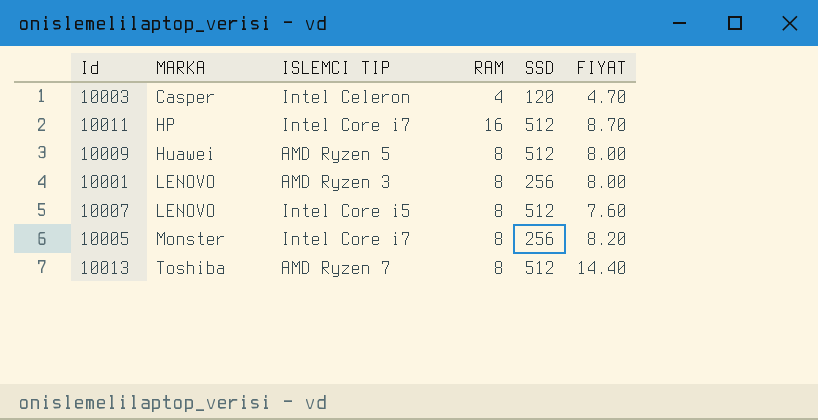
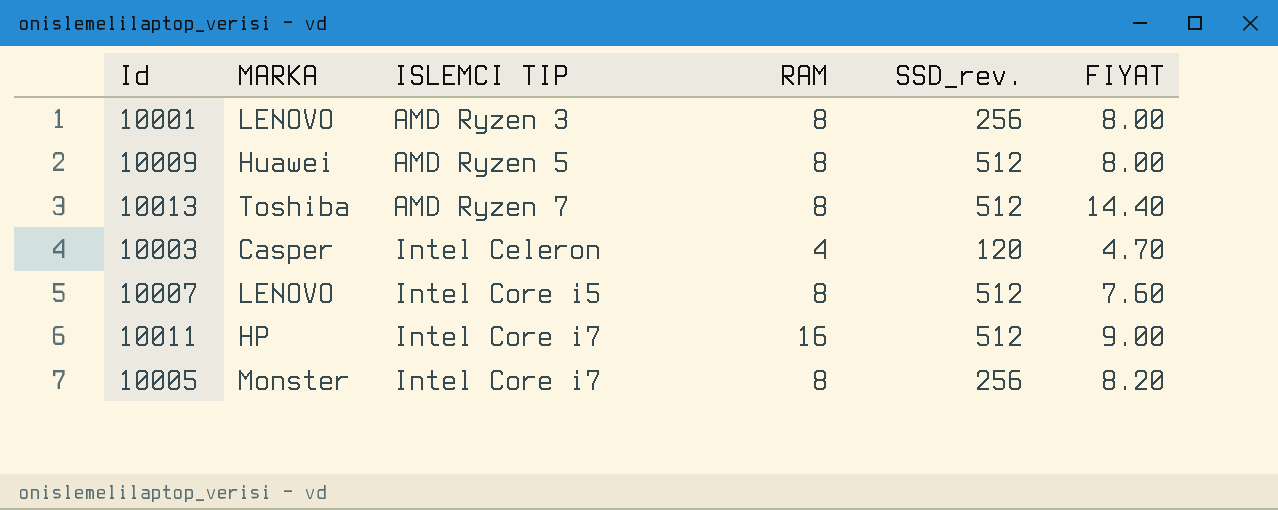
row order: MARKA ascending -> ISLEMCI TIP ascending
column name: SSD -> SSD_rev.
10011 | FIYAT: 8.70 -> 9.00

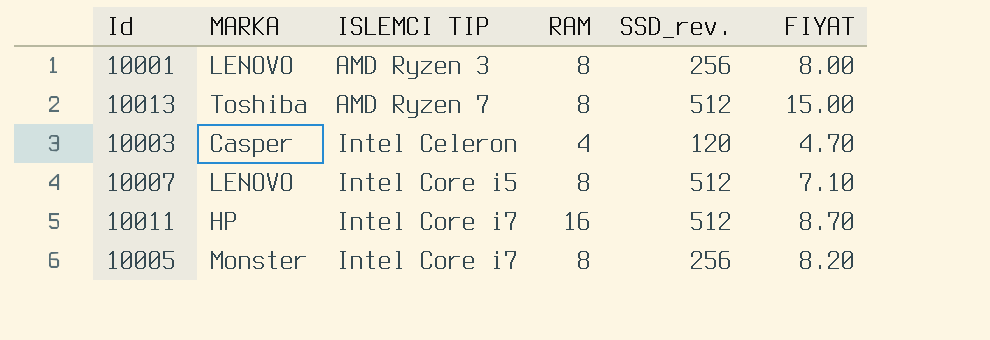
row 10009: Huawei | AMD Ryzen 5 | 8 | 512 | 8.00 -> none
10013 | FIYAT: 14.40 -> 15.00
10007 | FIYAT: 7.60 -> 7.10
10011 | FIYAT: 9.00 -> 8.70

